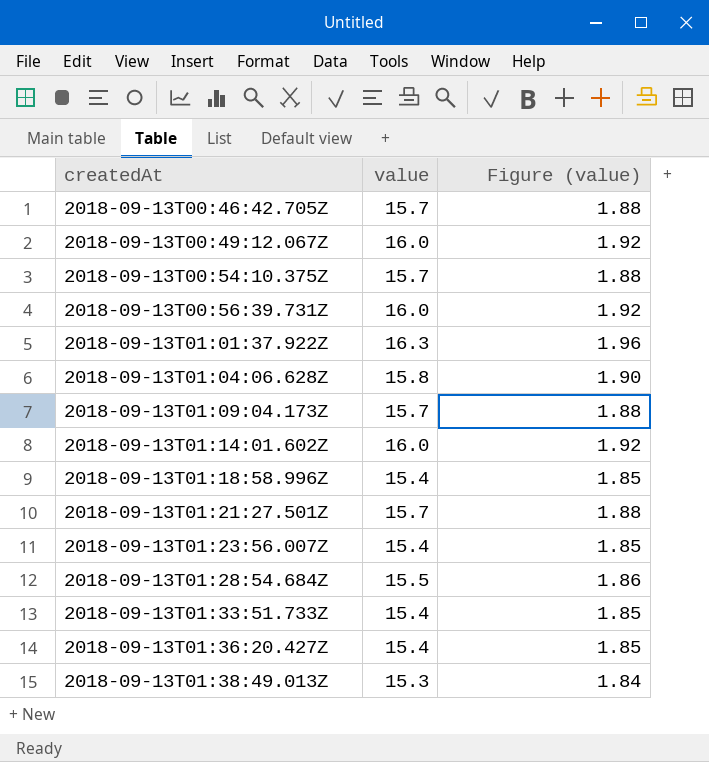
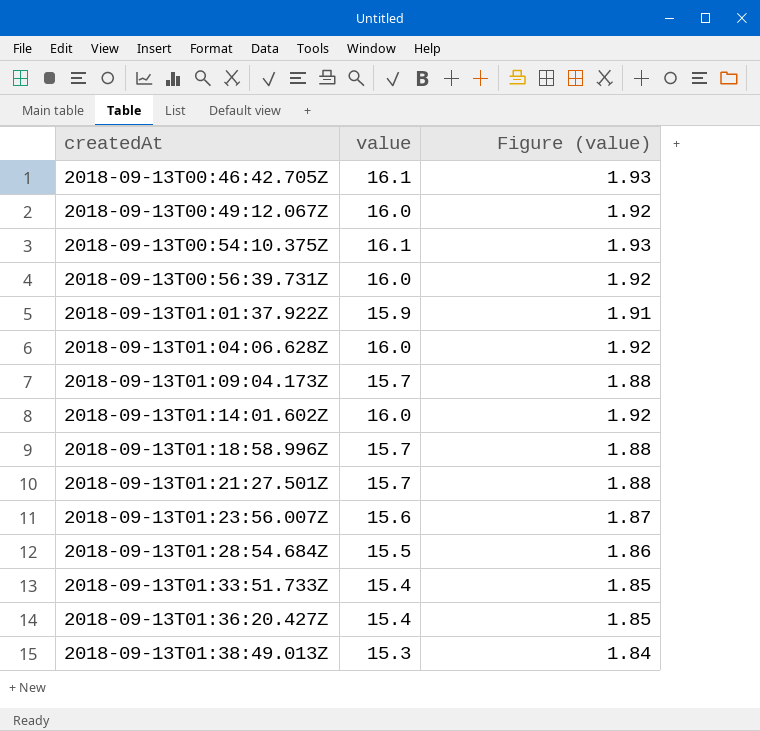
2018-09-13T00:46:42.705Z | value: 15.7 -> 16.1
2018-09-13T00:46:42.705Z | Figure (value): 1.88 -> 1.93
2018-09-13T00:54:10.375Z | value: 15.7 -> 16.1
2018-09-13T00:54:10.375Z | Figure (value): 1.88 -> 1.93
2018-09-13T01:01:37.922Z | value: 16.3 -> 15.9
2018-09-13T01:01:37.922Z | Figure (value): 1.96 -> 1.91
2018-09-13T01:04:06.628Z | value: 15.8 -> 16.0
2018-09-13T01:04:06.628Z | Figure (value): 1.90 -> 1.92
2018-09-13T01:18:58.996Z | value: 15.4 -> 15.7
2018-09-13T01:18:58.996Z | Figure (value): 1.85 -> 1.88
2018-09-13T01:23:56.007Z | value: 15.4 -> 15.6
2018-09-13T01:23:56.007Z | Figure (value): 1.85 -> 1.87

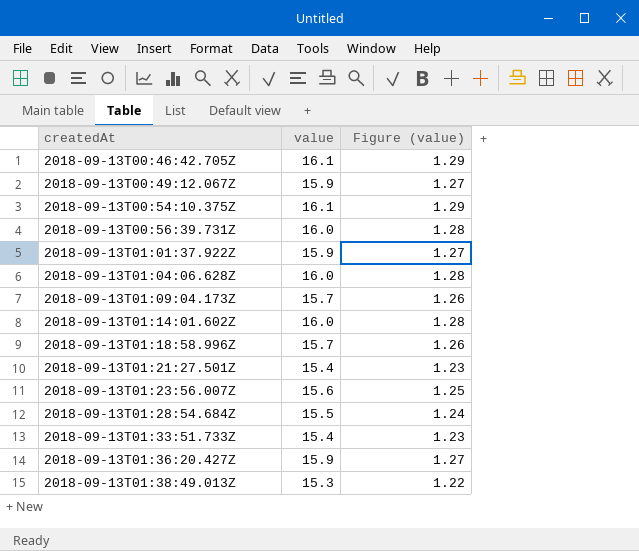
column Figure (value) | formula: [value] * 0.12 -> [value] * 0.08
2018-09-13T00:49:12.067Z | value: 16.0 -> 15.9
2018-09-13T01:21:27.501Z | value: 15.7 -> 15.4
2018-09-13T01:36:20.427Z | value: 15.4 -> 15.9

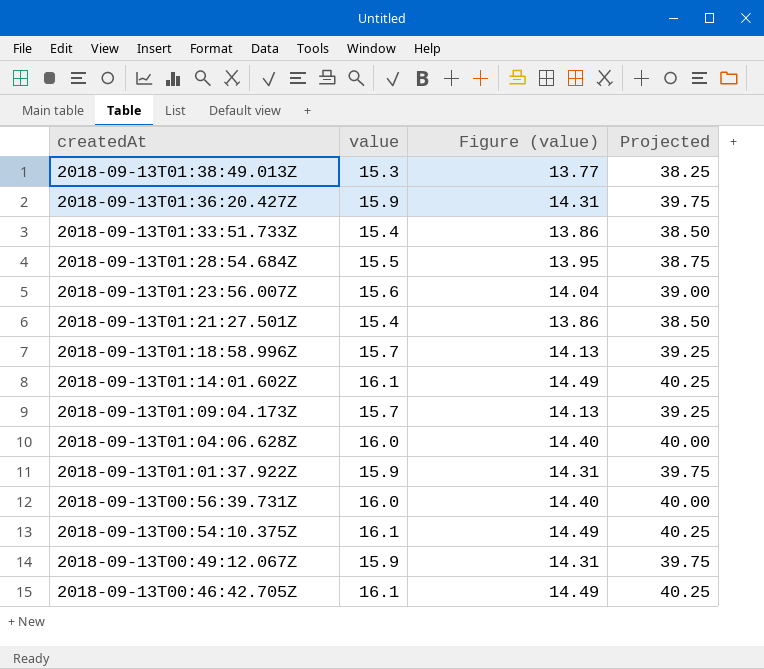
row order: createdAt ascending -> createdAt descending
column Figure (value) | formula: [value] * 0.08 -> [value] * 0.9
column Projected | formula: none -> [value] * 2.5
2018-09-13T01:14:01.602Z | value: 16.0 -> 16.1

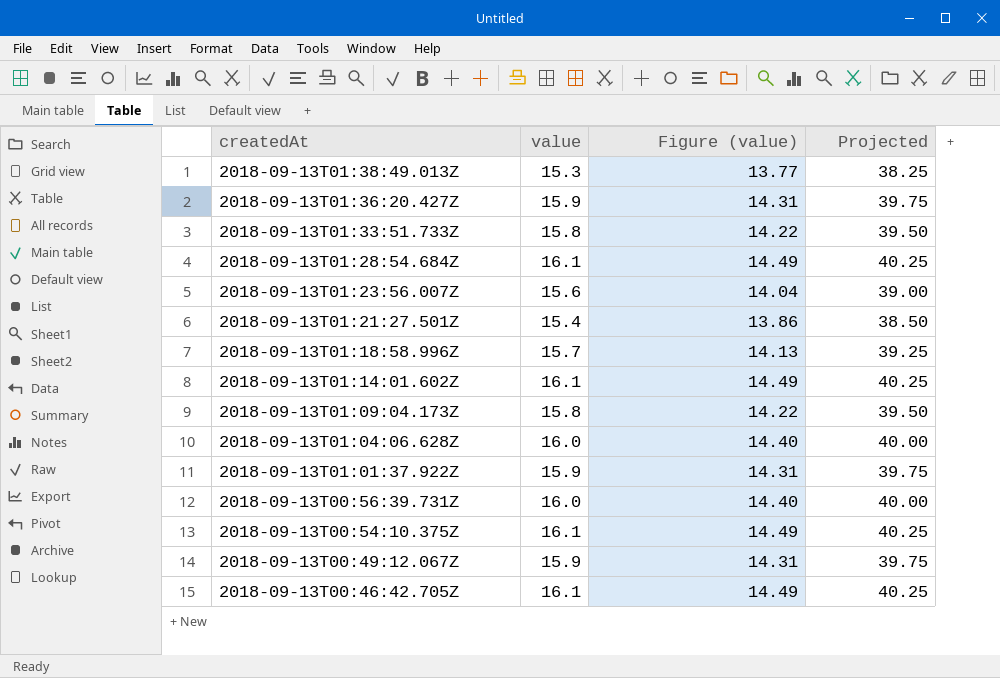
2018-09-13T01:33:51.733Z | value: 15.4 -> 15.8
2018-09-13T01:33:51.733Z | Figure (value): 13.86 -> 14.22
2018-09-13T01:33:51.733Z | Projected: 38.50 -> 39.50
2018-09-13T01:28:54.684Z | value: 15.5 -> 16.1
2018-09-13T01:28:54.684Z | Figure (value): 13.95 -> 14.49
2018-09-13T01:28:54.684Z | Projected: 38.75 -> 40.25
2018-09-13T01:09:04.173Z | value: 15.7 -> 15.8
2018-09-13T01:09:04.173Z | Figure (value): 14.13 -> 14.22
2018-09-13T01:09:04.173Z | Projected: 39.25 -> 39.50

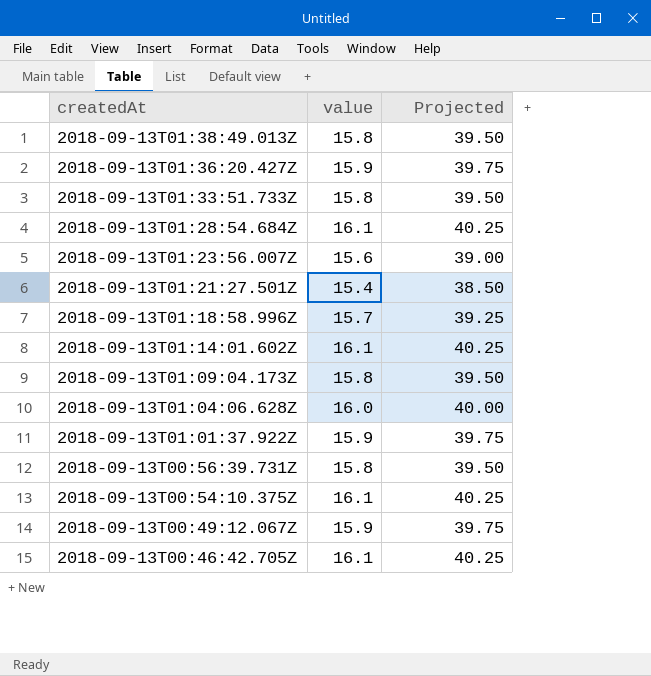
column Figure (value) | formula: [value] * 0.9 -> none
2018-09-13T01:38:49.013Z | value: 15.3 -> 15.8
2018-09-13T01:38:49.013Z | Projected: 38.25 -> 39.50
2018-09-13T00:56:39.731Z | value: 16.0 -> 15.8
2018-09-13T00:56:39.731Z | Projected: 40.00 -> 39.50

